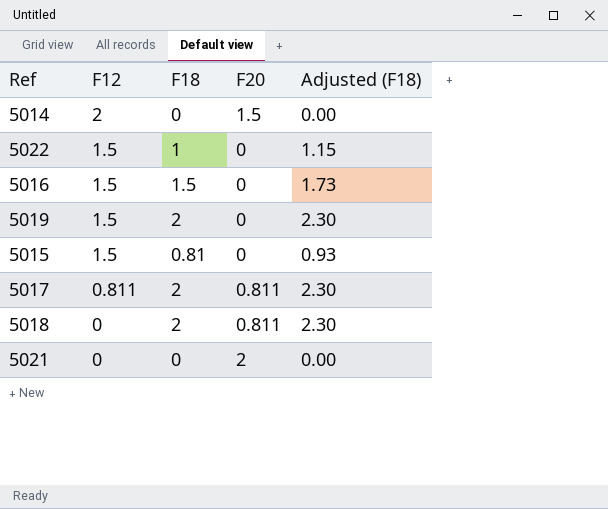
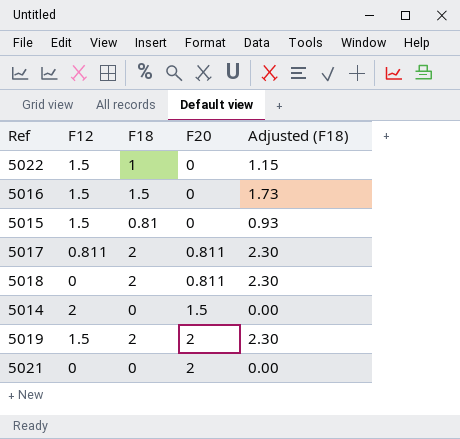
row order: F12 descending -> F20 ascending
5019 | F20: 0 -> 2

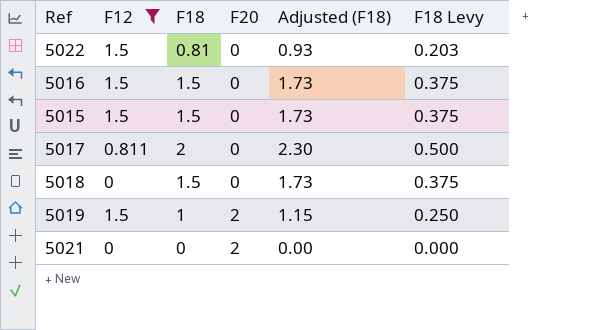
filter: none -> F12 != 2
column F18 Levy | formula: none -> [F18] * 0.25
5022 | F18: 1 -> 0.81
5022 | Adjusted (F18): 1.15 -> 0.93
5015 | F18: 0.81 -> 1.5
5015 | Adjusted (F18): 0.93 -> 1.73
5017 | F20: 0.811 -> 0
5018 | F18: 2 -> 1.5
5018 | F20: 0.811 -> 0
5018 | Adjusted (F18): 2.30 -> 1.73
5019 | F18: 2 -> 1
5019 | Adjusted (F18): 2.30 -> 1.15

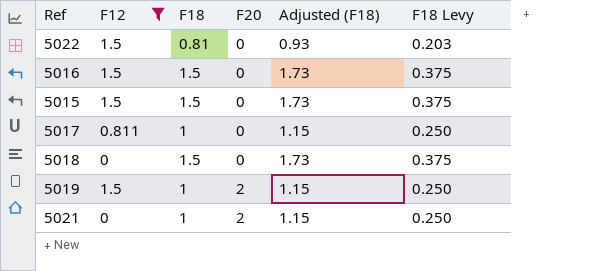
5017 | F18: 2 -> 1
5017 | Adjusted (F18): 2.30 -> 1.15
5017 | F18 Levy: 0.500 -> 0.250
5021 | F18: 0 -> 1
5021 | Adjusted (F18): 0.00 -> 1.15
5021 | F18 Levy: 0.000 -> 0.250

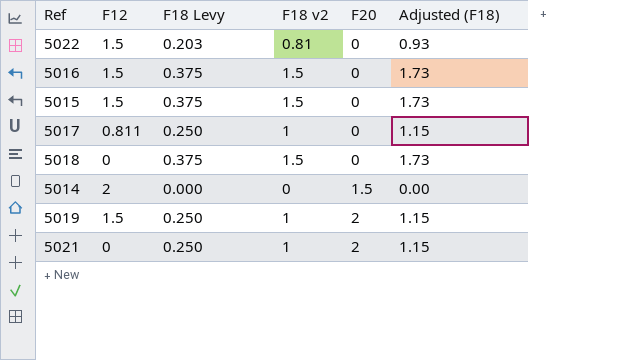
filter: F12 != 2 -> none
column F18 Levy | position: 6 -> 3
column name: F18 -> F18 v2

